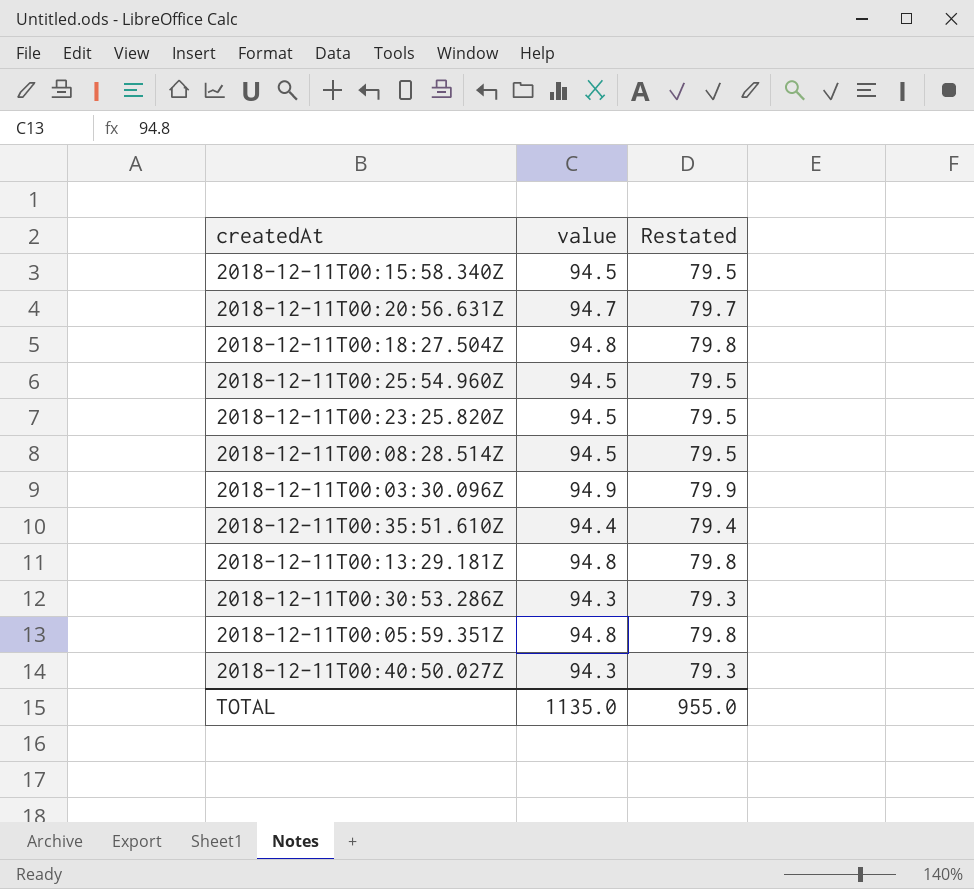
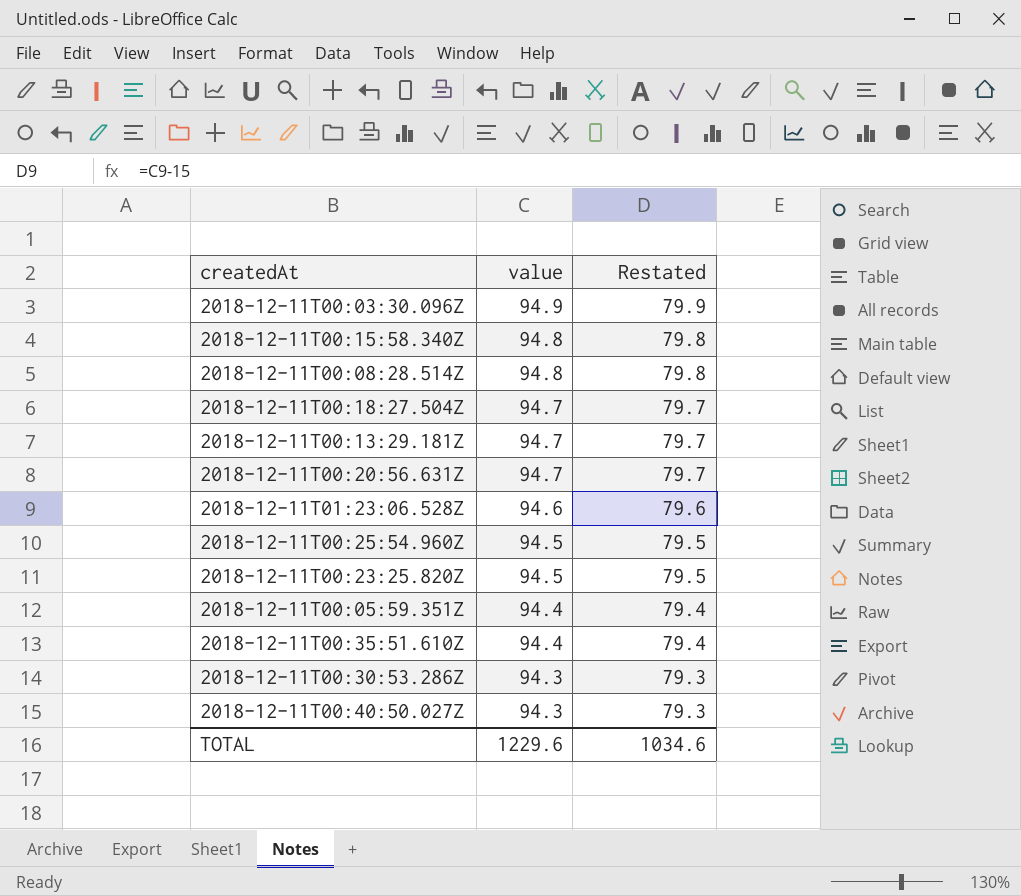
row order: none -> value descending
2018-12-11T00:15:58.340Z | value: 94.5 -> 94.8
2018-12-11T00:15:58.340Z | Restated: 79.5 -> 79.8
2018-12-11T00:08:28.514Z | value: 94.5 -> 94.8
2018-12-11T00:08:28.514Z | Restated: 79.5 -> 79.8
2018-12-11T00:18:27.504Z | value: 94.8 -> 94.7
2018-12-11T00:18:27.504Z | Restated: 79.8 -> 79.7
2018-12-11T00:13:29.181Z | value: 94.8 -> 94.7
2018-12-11T00:13:29.181Z | Restated: 79.8 -> 79.7
row 2018-12-11T01:23:06.528Z: none -> 94.6 | 79.6
2018-12-11T00:05:59.351Z | value: 94.8 -> 94.4
2018-12-11T00:05:59.351Z | Restated: 79.8 -> 79.4
TOTAL | value: 1135.0 -> 1229.6
TOTAL | Restated: 955.0 -> 1034.6

